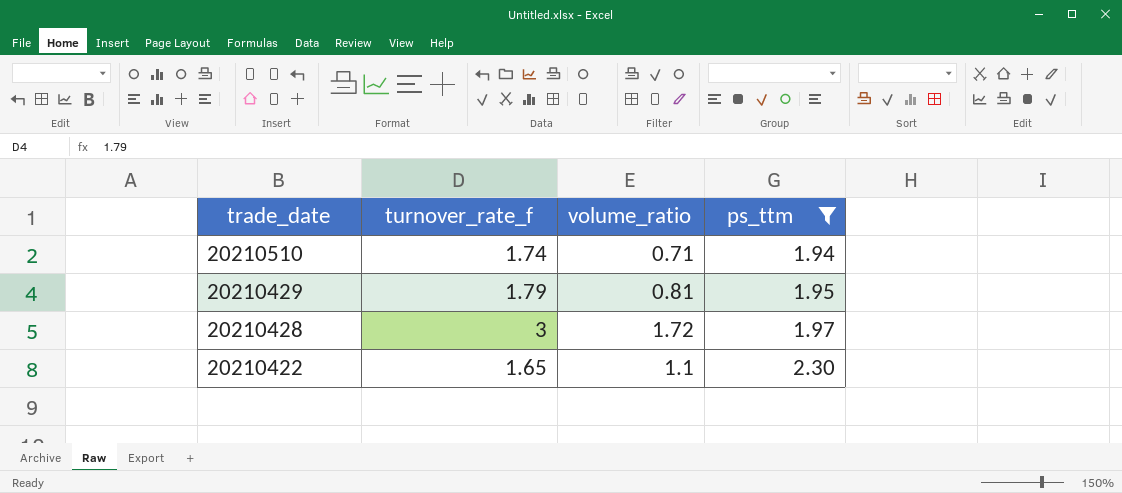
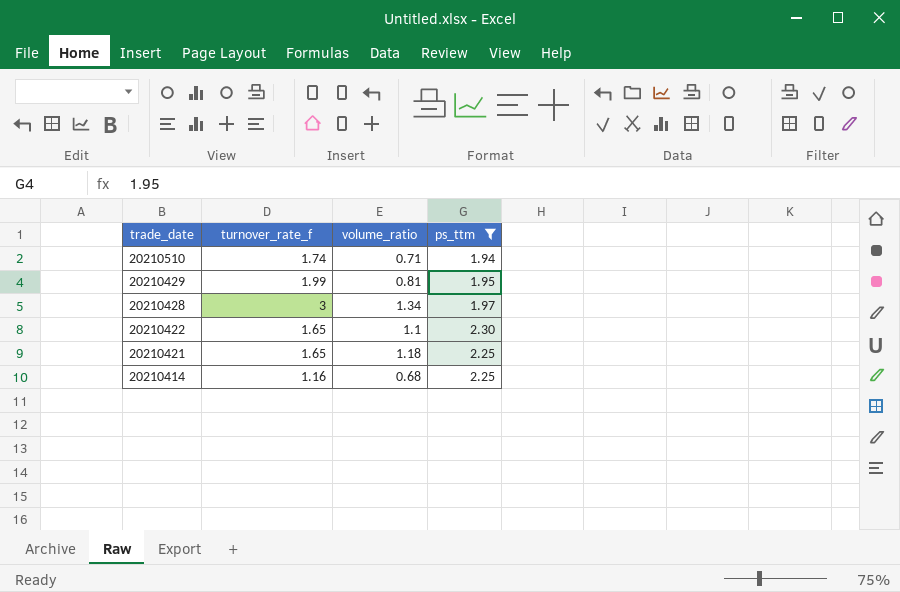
20210429 | turnover_rate_f: 1.79 -> 1.99
20210428 | volume_ratio: 1.72 -> 1.34
row 20210421: none -> 1.65 | 1.18 | 2.25
row 20210414: none -> 1.16 | 0.68 | 2.25

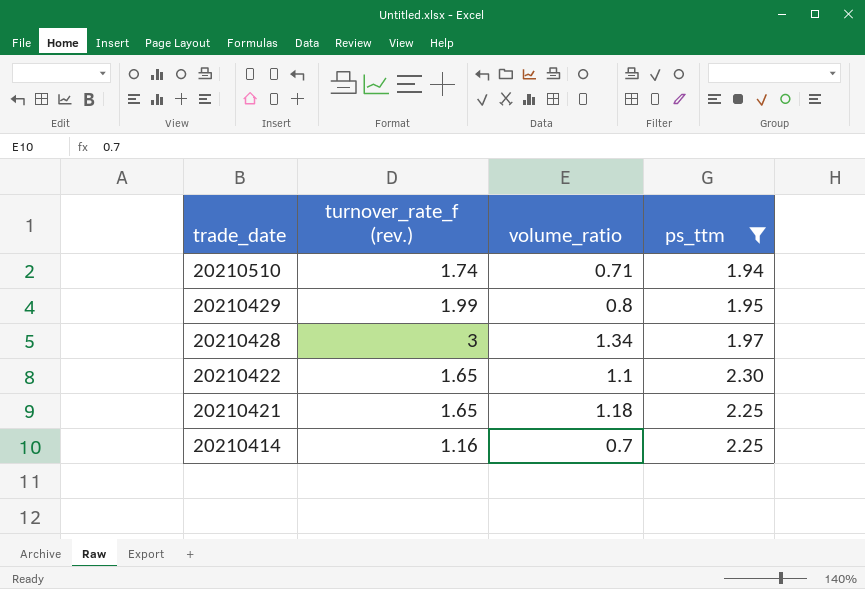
column name: turnover_rate_f -> turnover_rate_f (rev.)
20210429 | volume_ratio: 0.81 -> 0.8
20210414 | volume_ratio: 0.68 -> 0.7

